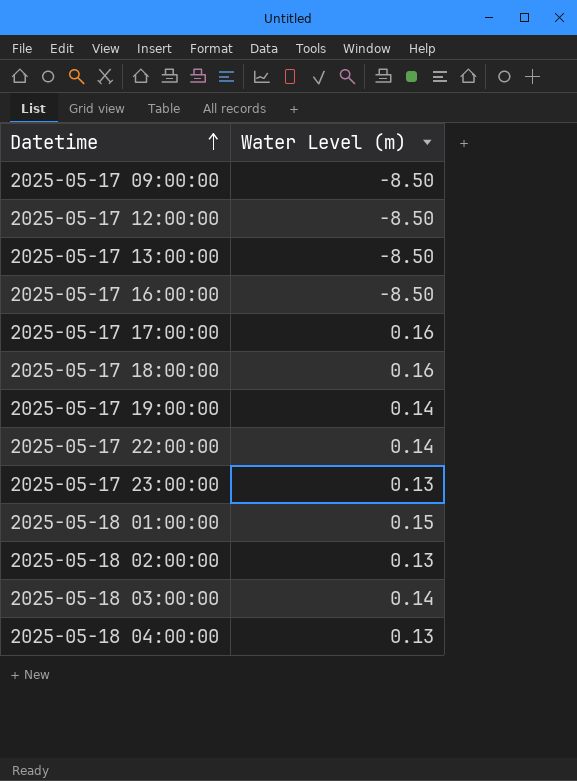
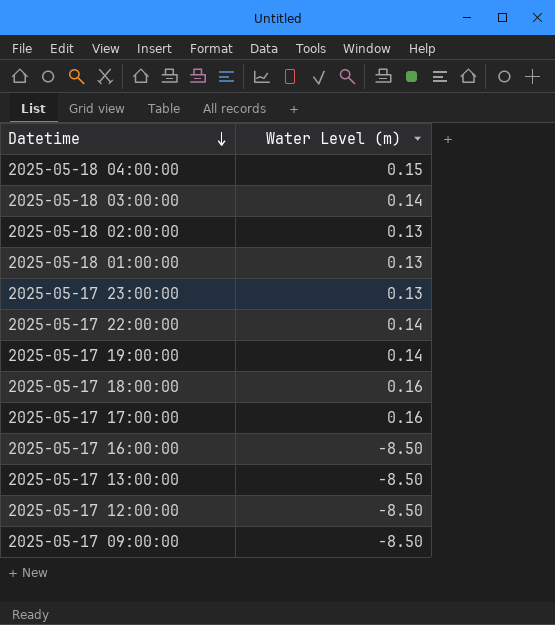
row order: Datetime ascending -> Datetime descending
2025-05-18 04:00:00 | Water Level (m): 0.13 -> 0.15
2025-05-18 01:00:00 | Water Level (m): 0.15 -> 0.13

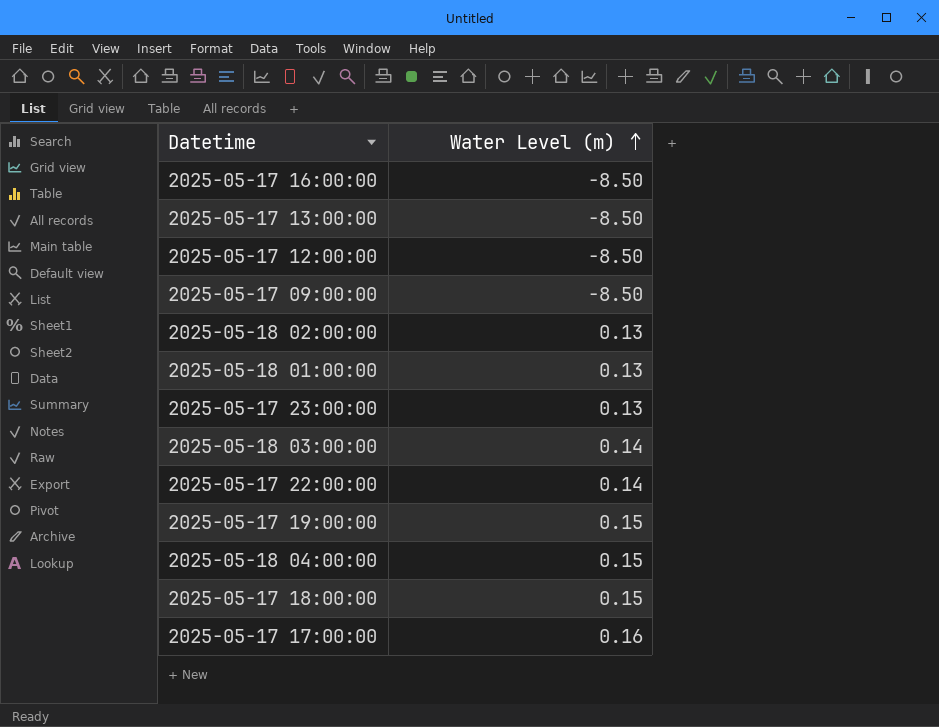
row order: Datetime descending -> Water Level (m) ascending
2025-05-17 19:00:00 | Water Level (m): 0.14 -> 0.15
2025-05-17 18:00:00 | Water Level (m): 0.16 -> 0.15

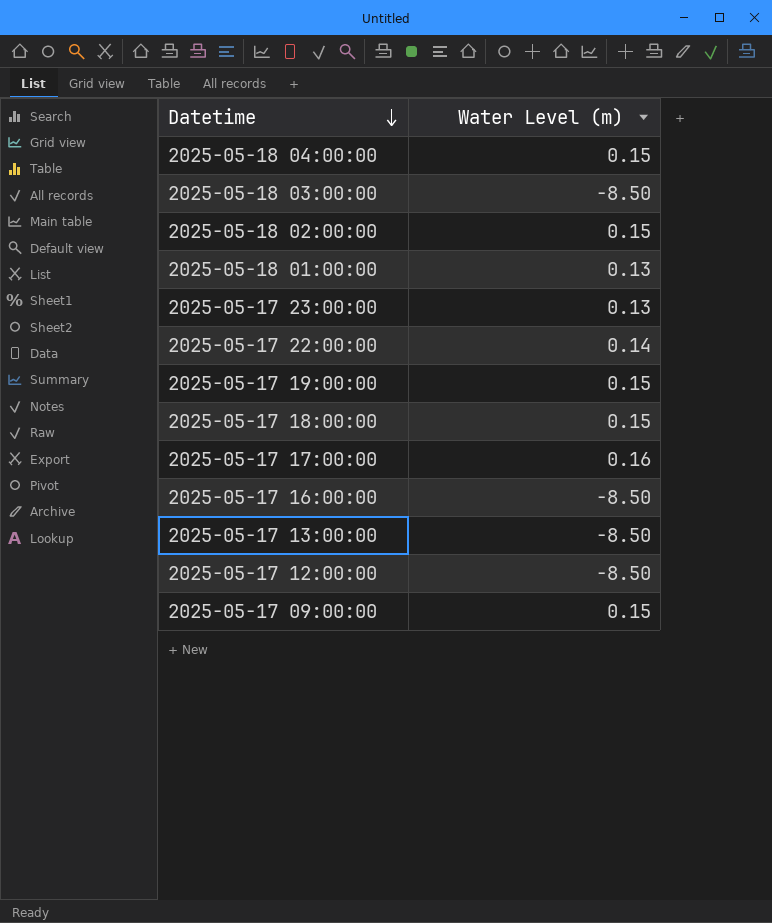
row order: Water Level (m) ascending -> Datetime descending
2025-05-18 03:00:00 | Water Level (m): 0.14 -> -8.50
2025-05-18 02:00:00 | Water Level (m): 0.13 -> 0.15
2025-05-17 09:00:00 | Water Level (m): -8.50 -> 0.15

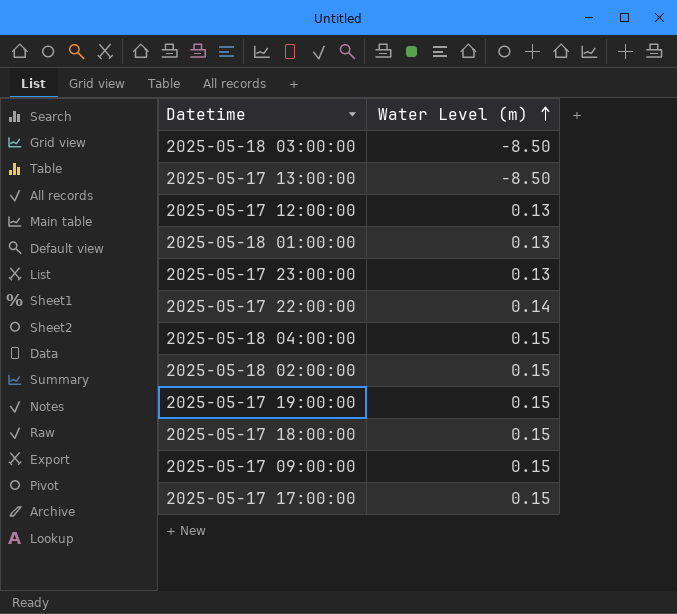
row order: Datetime descending -> Water Level (m) ascending
row 2025-05-17 16:00:00: -8.50 -> none
2025-05-17 12:00:00 | Water Level (m): -8.50 -> 0.13
2025-05-17 17:00:00 | Water Level (m): 0.16 -> 0.15

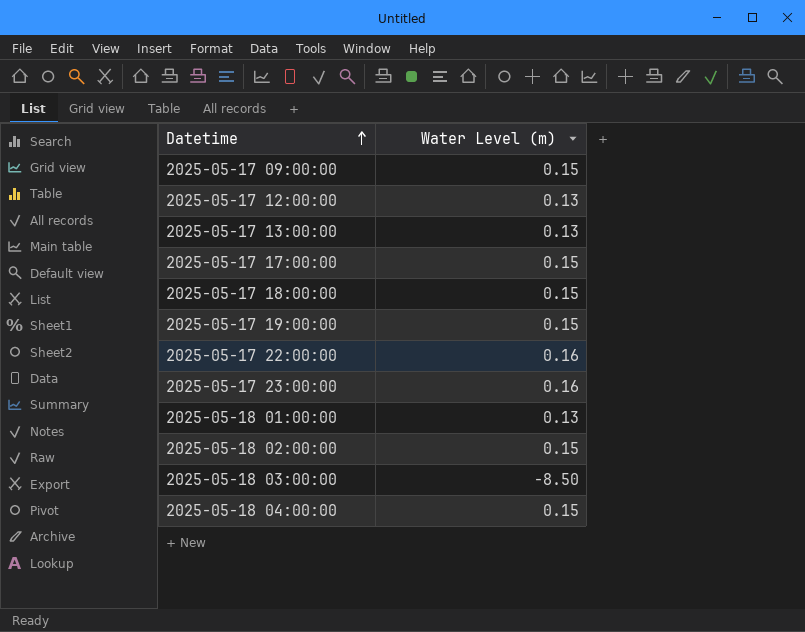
row order: Water Level (m) ascending -> Datetime ascending
2025-05-17 13:00:00 | Water Level (m): -8.50 -> 0.13
2025-05-17 22:00:00 | Water Level (m): 0.14 -> 0.16
2025-05-17 23:00:00 | Water Level (m): 0.13 -> 0.16

